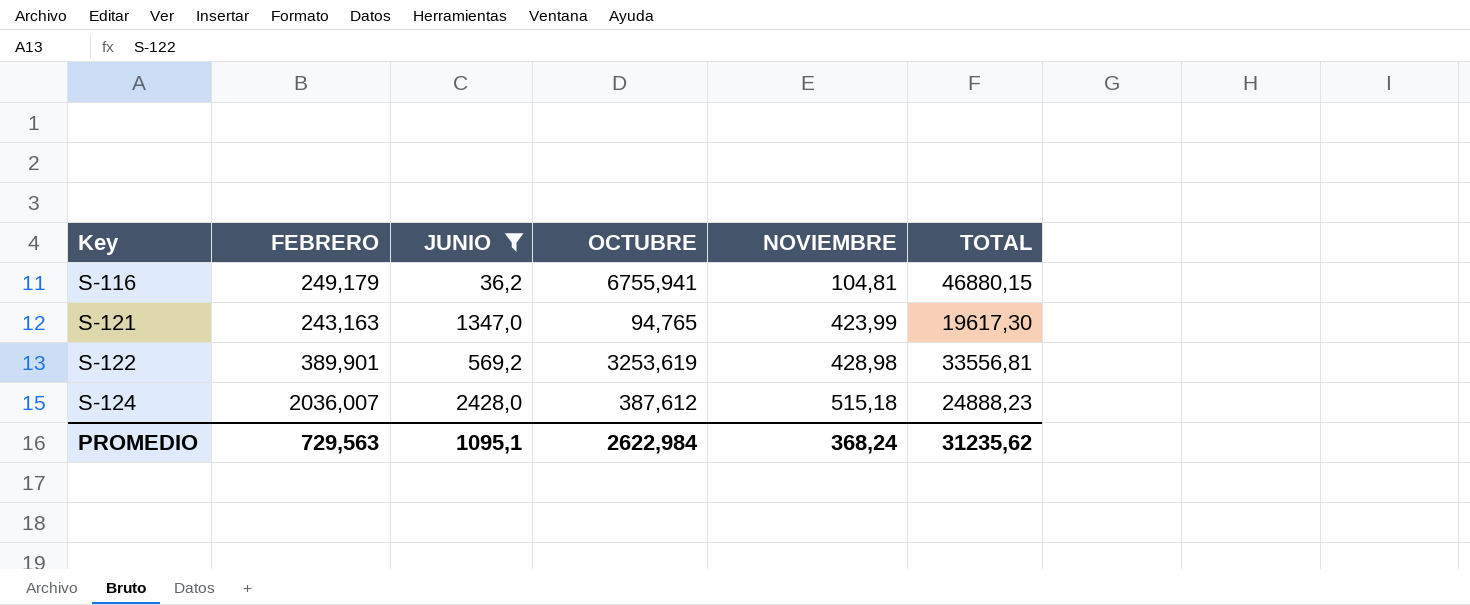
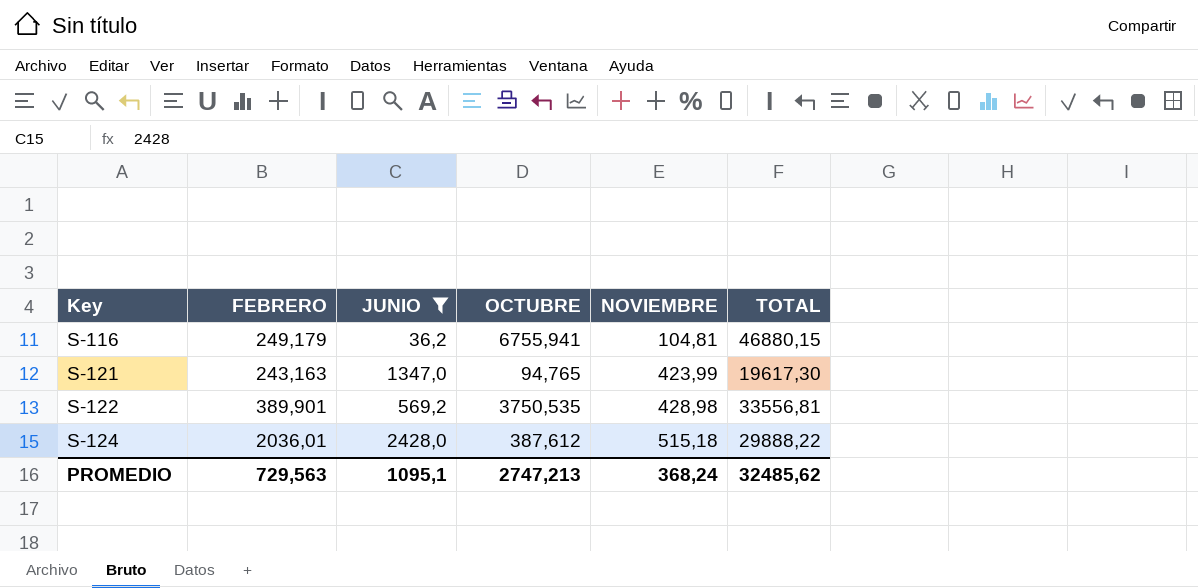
S-122 | OCTUBRE: 3253,619 -> 3750,535
S-124 | FEBRERO: 2036,007 -> 2036,01
S-124 | TOTAL: 24888,23 -> 29888,22
PROMEDIO | OCTUBRE: 2622,984 -> 2747,213
PROMEDIO | TOTAL: 31235,62 -> 32485,62

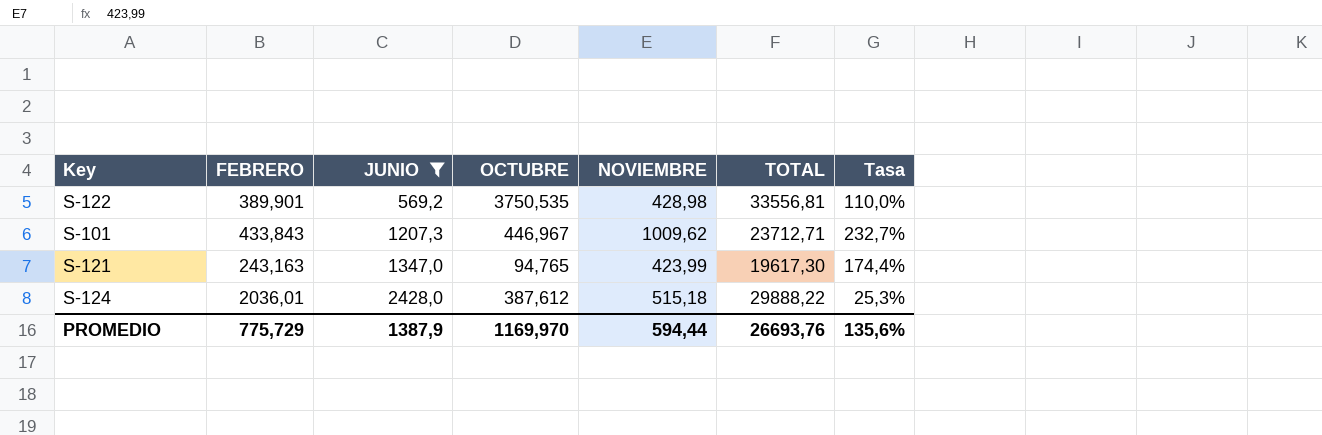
row order: Key ascending -> JUNIO ascending
column Tasa | formula: none -> [NOVIEMBRE] / [FEBRERO]
row S-116: 249,179 | 36,2 | 6755,941 | 104,81 | 46880,15 -> none
row S-101: none -> 433,843 | 1207,3 | 446,967 | 1009,62 | 23712,71 | 232,7%
PROMEDIO | FEBRERO: 729,563 -> 775,729
PROMEDIO | JUNIO: 1095,1 -> 1387,9
PROMEDIO | OCTUBRE: 2747,213 -> 1169,970
PROMEDIO | NOVIEMBRE: 368,24 -> 594,44
PROMEDIO | TOTAL: 32485,62 -> 26693,76

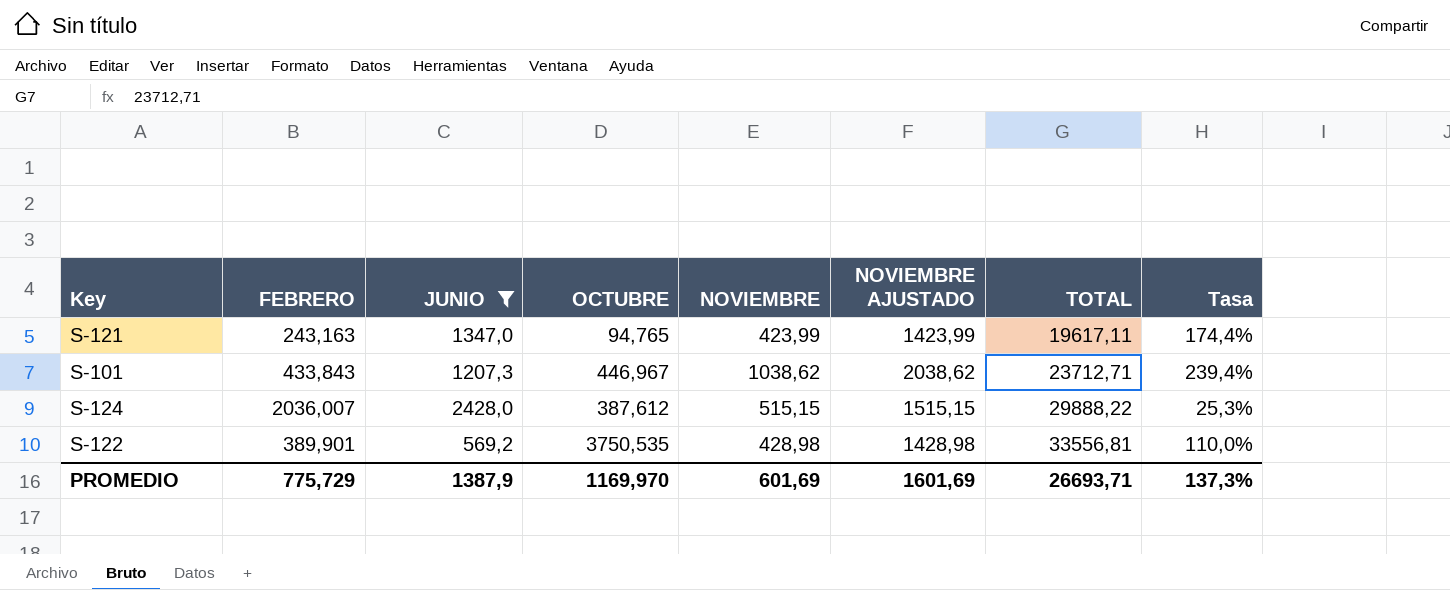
row order: JUNIO ascending -> TOTAL ascending
column NOVIEMBRE AJUSTADO | formula: none -> [NOVIEMBRE] + 1000
S-121 | TOTAL: 19617,30 -> 19617,11
S-101 | NOVIEMBRE: 1009,62 -> 1038,62
S-101 | Tasa: 232,7% -> 239,4%
S-124 | FEBRERO: 2036,01 -> 2036,007
S-124 | NOVIEMBRE: 515,18 -> 515,15
PROMEDIO | NOVIEMBRE: 594,44 -> 601,69
PROMEDIO | TOTAL: 26693,76 -> 26693,71
PROMEDIO | Tasa: 135,6% -> 137,3%

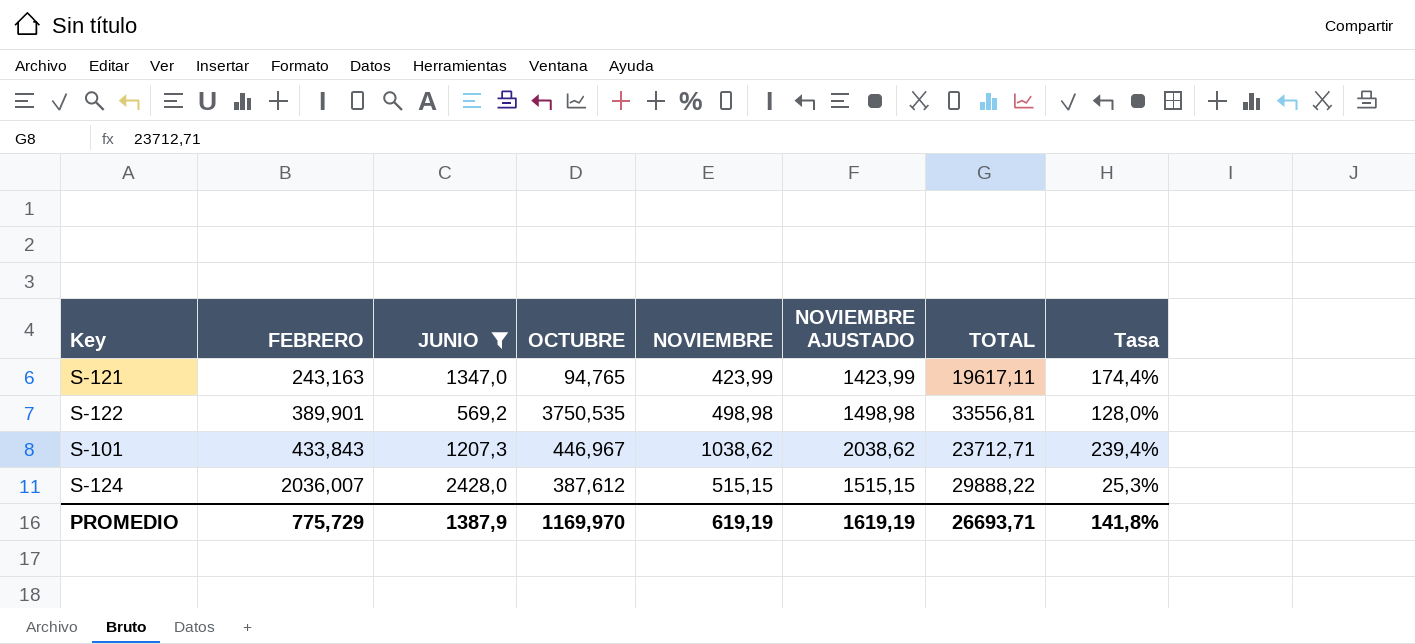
row order: TOTAL ascending -> FEBRERO ascending
S-122 | NOVIEMBRE: 428,98 -> 498,98
S-122 | NOVIEMBRE AJUSTADO: 1428,98 -> 1498,98
S-122 | Tasa: 110,0% -> 128,0%
PROMEDIO | NOVIEMBRE: 601,69 -> 619,19
PROMEDIO | NOVIEMBRE AJUSTADO: 1601,69 -> 1619,19
PROMEDIO | Tasa: 137,3% -> 141,8%

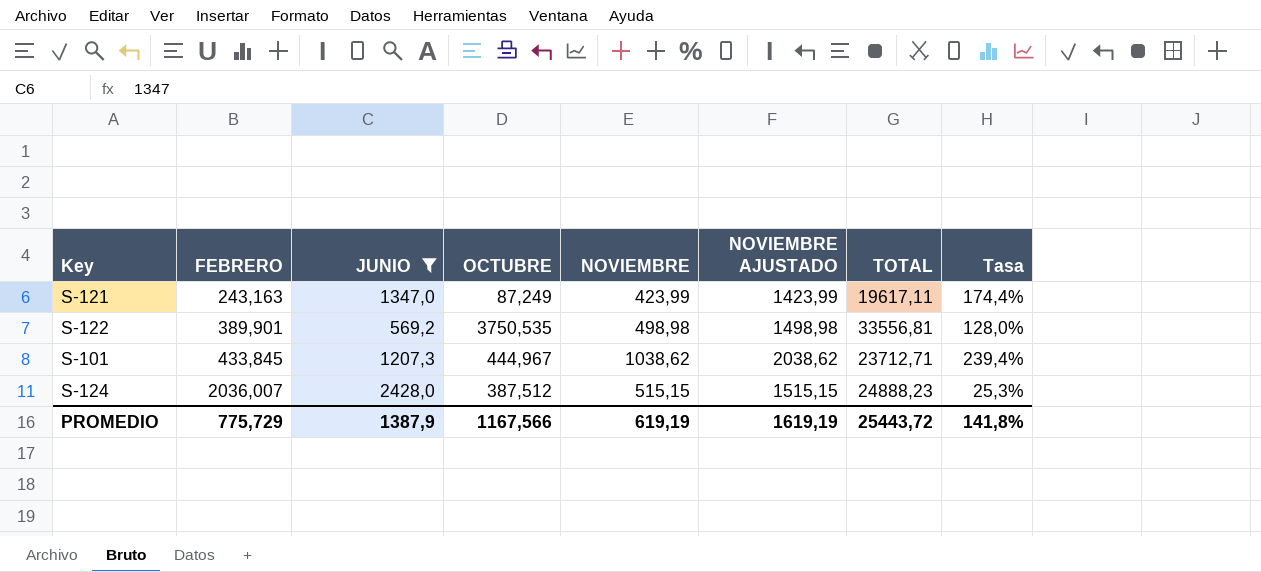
S-121 | OCTUBRE: 94,765 -> 87,249
S-101 | FEBRERO: 433,843 -> 433,845
S-101 | OCTUBRE: 446,967 -> 444,967
S-124 | OCTUBRE: 387,612 -> 387,512
S-124 | TOTAL: 29888,22 -> 24888,23
PROMEDIO | OCTUBRE: 1169,970 -> 1167,566
PROMEDIO | TOTAL: 26693,71 -> 25443,72

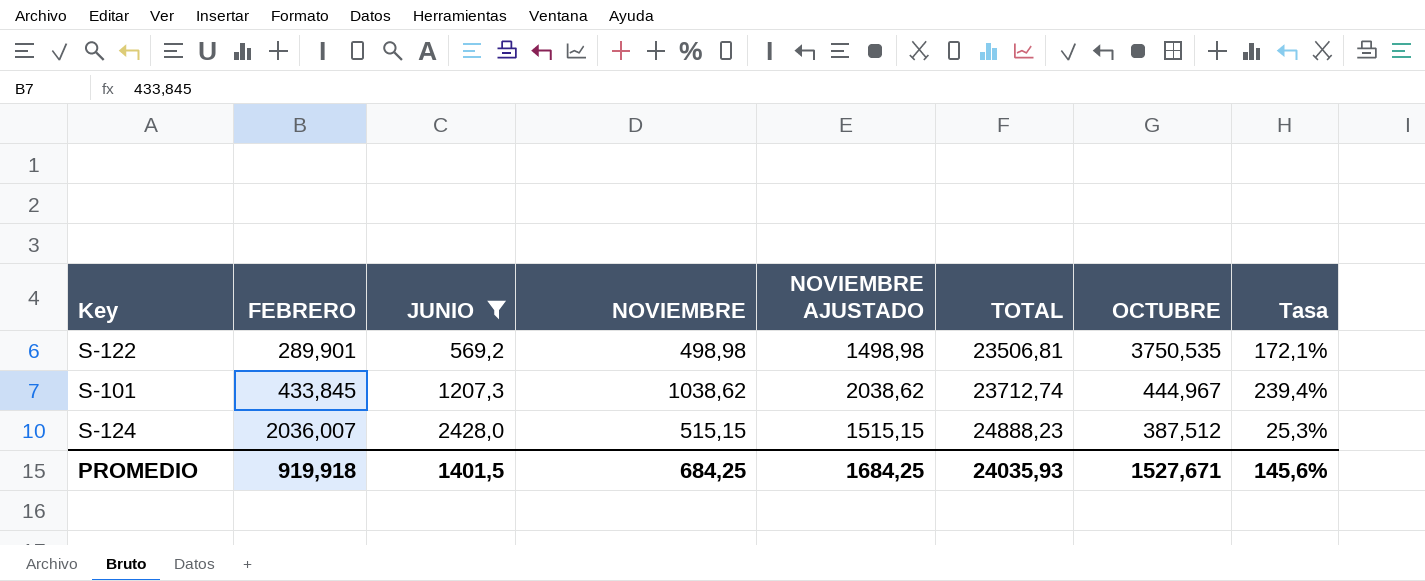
column OCTUBRE | position: 4 -> 7
row S-121: 243,163 | 1347,0 | 87,249 | 423,99 | 1423,99 | 19617,11 | 174,4% -> none
S-122 | FEBRERO: 389,901 -> 289,901
S-122 | TOTAL: 33556,81 -> 23506,81
S-122 | Tasa: 128,0% -> 172,1%
S-101 | TOTAL: 23712,71 -> 23712,74
PROMEDIO | FEBRERO: 775,729 -> 919,918
PROMEDIO | JUNIO: 1387,9 -> 1401,5
PROMEDIO | NOVIEMBRE: 619,19 -> 684,25
PROMEDIO | NOVIEMBRE AJUSTADO: 1619,19 -> 1684,25
PROMEDIO | TOTAL: 25443,72 -> 24035,93
PROMEDIO | OCTUBRE: 1167,566 -> 1527,671
PROMEDIO | Tasa: 141,8% -> 145,6%

